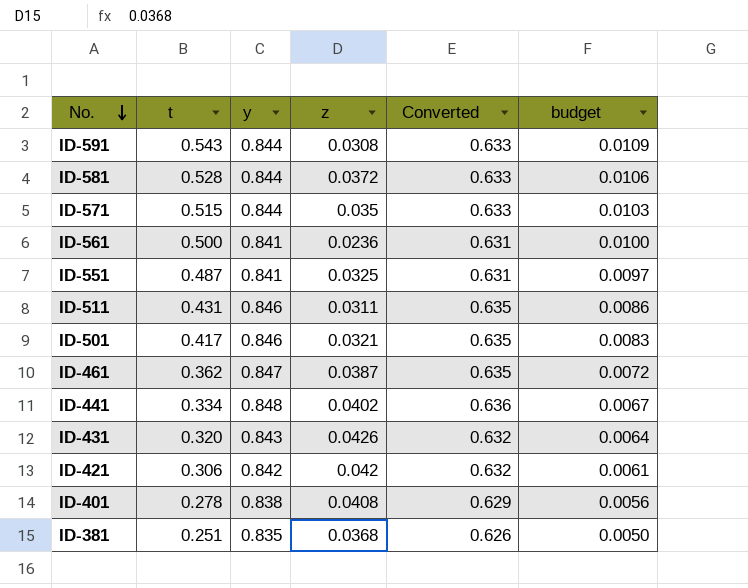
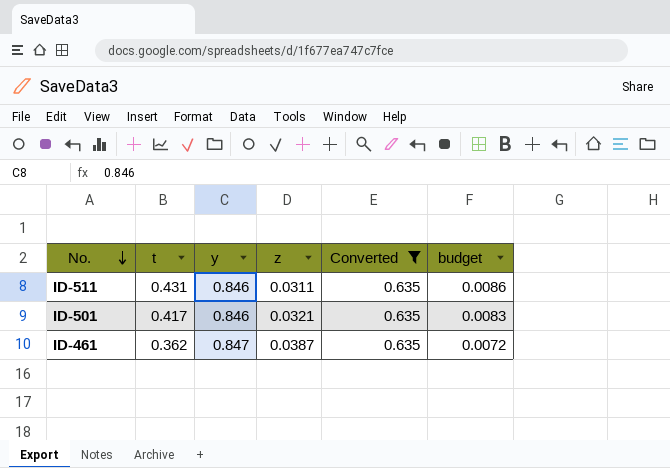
filter: none -> Converted = 0.635

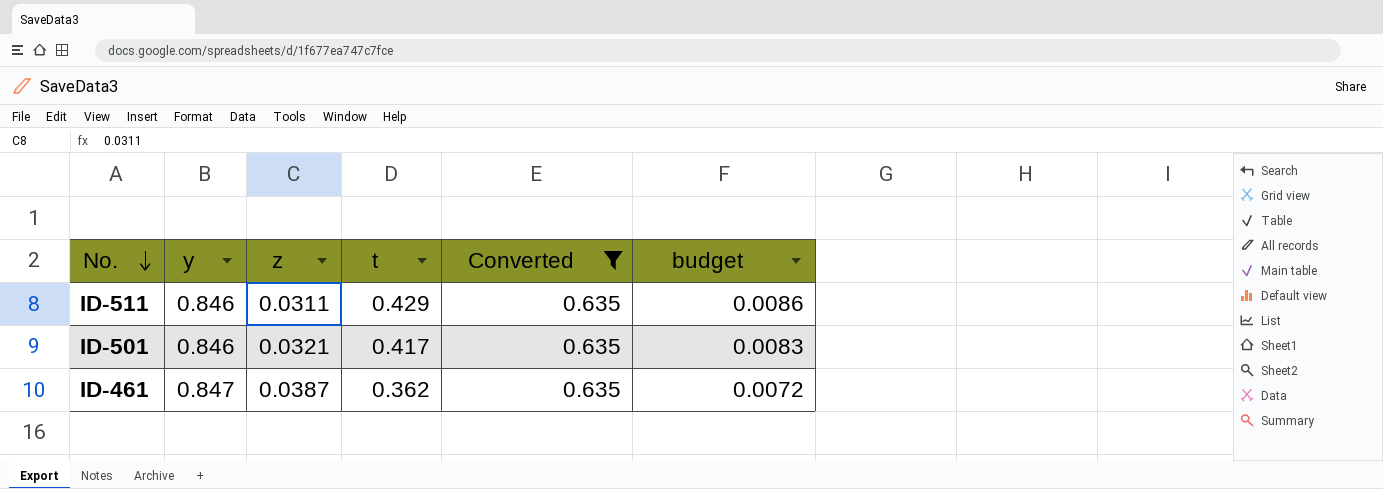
column t | position: 2 -> 4
ID-511 | t: 0.431 -> 0.429

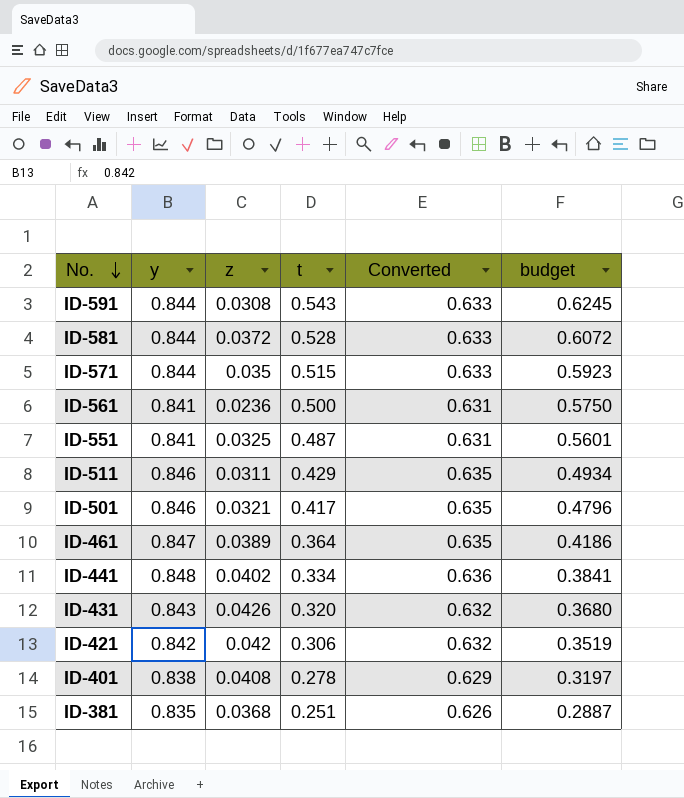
filter: Converted = 0.635 -> none
column budget | formula: [t] * 0.02 -> [t] * 1.15
ID-461 | z: 0.0387 -> 0.0389
ID-461 | t: 0.362 -> 0.364

